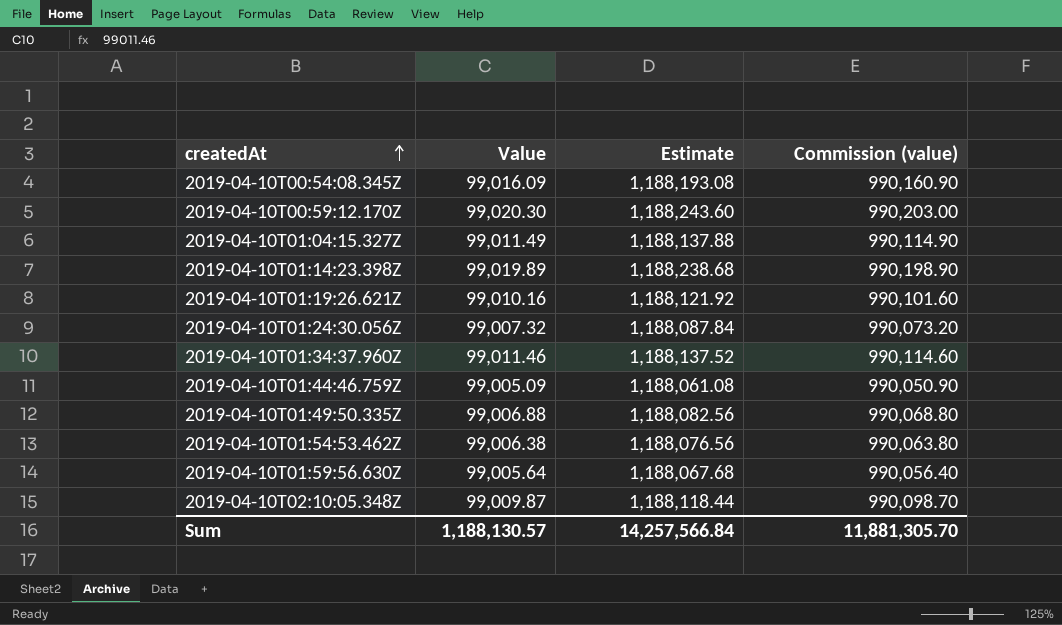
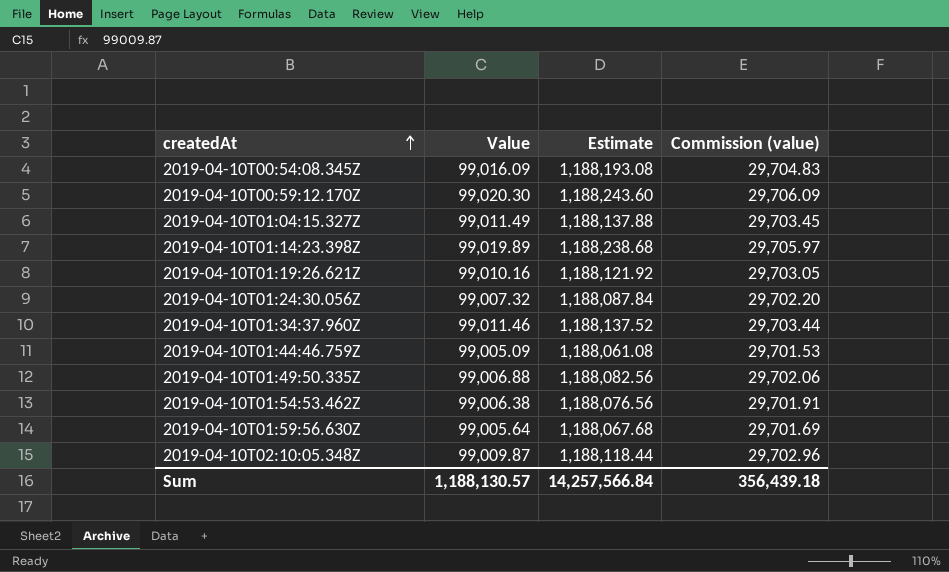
column Commission (value) | formula: [Value] * 10 -> [Value] * 0.3
Sum | Commission (value): 11,881,305.70 -> 356,439.18

